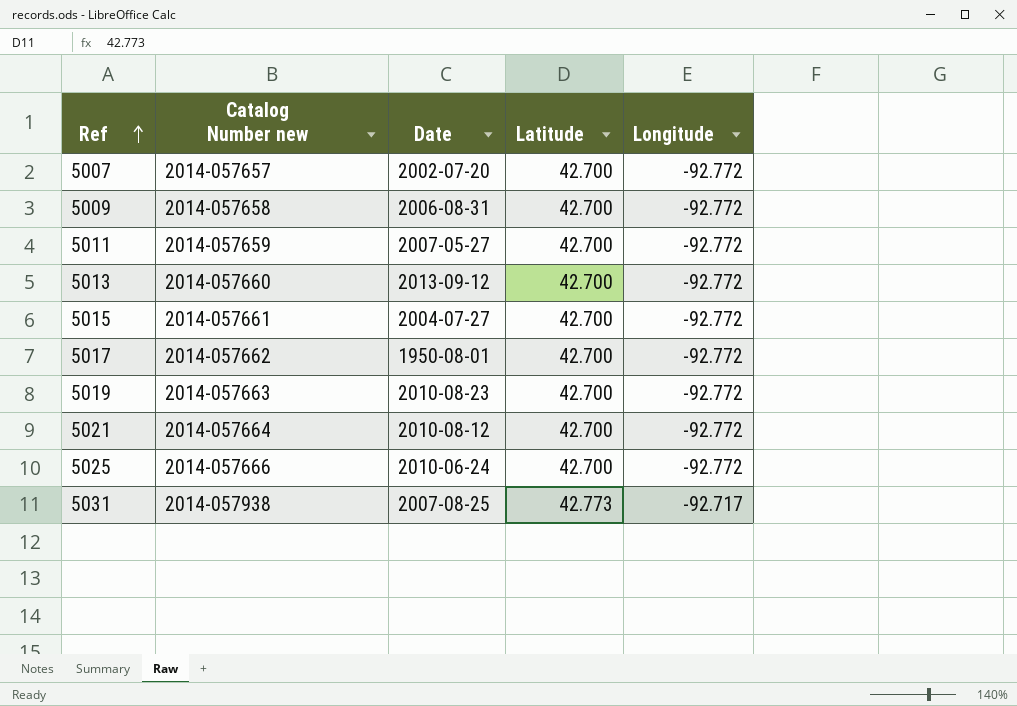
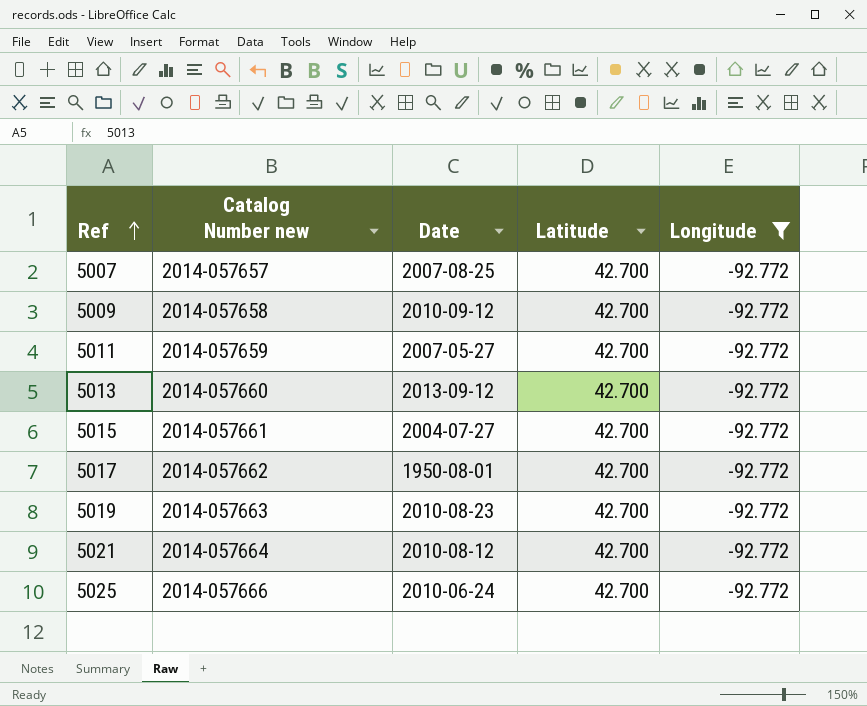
filter: none -> Longitude = -92.772
5007 | Date: 2002-07-20 -> 2007-08-25
5009 | Date: 2006-08-31 -> 2010-09-12

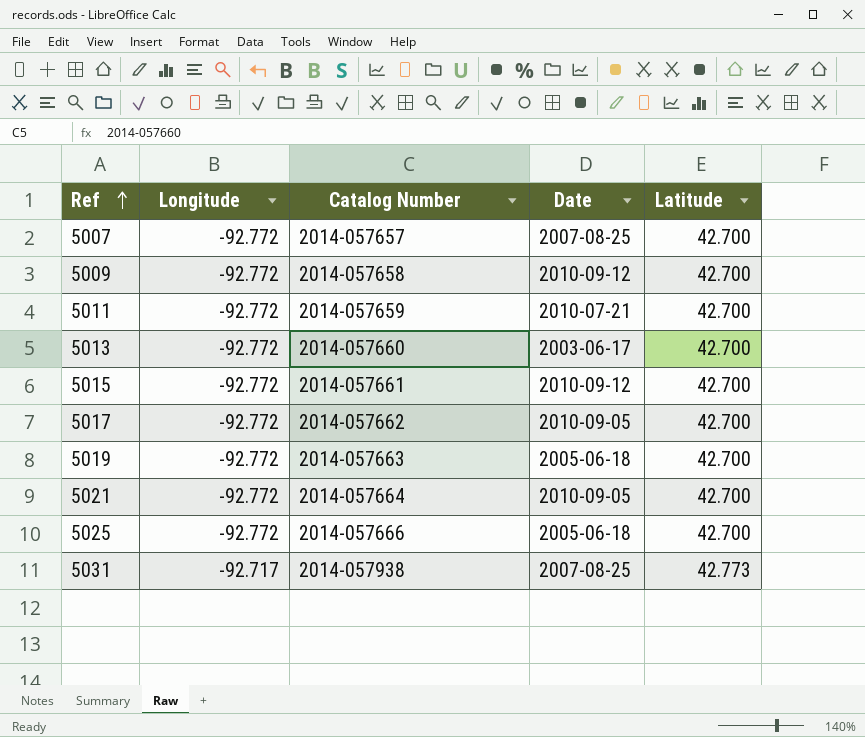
filter: Longitude = -92.772 -> none
column Longitude | position: 5 -> 2
column name: Catalog Number new -> Catalog Number
5011 | Date: 2007-05-27 -> 2010-07-21
5013 | Date: 2013-09-12 -> 2003-06-17
5015 | Date: 2004-07-27 -> 2010-09-12
5017 | Date: 1950-08-01 -> 2010-09-05
5019 | Date: 2010-08-23 -> 2005-06-18
5021 | Date: 2010-08-12 -> 2010-09-05
5025 | Date: 2010-06-24 -> 2005-06-18

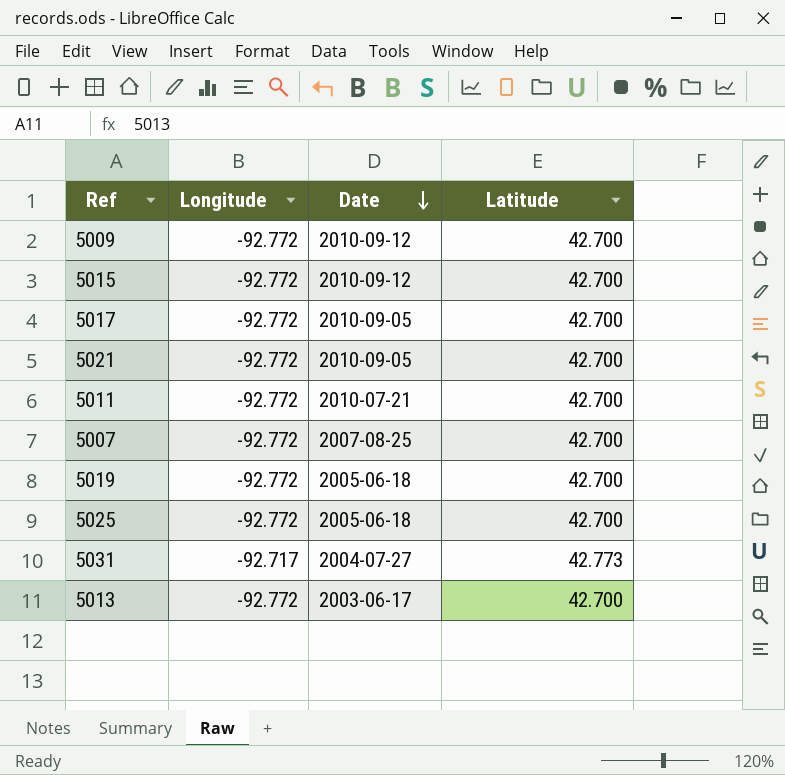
row order: Ref ascending -> Date descending
column Catalog Number | position: 3 -> none
5031 | Date: 2007-08-25 -> 2004-07-27

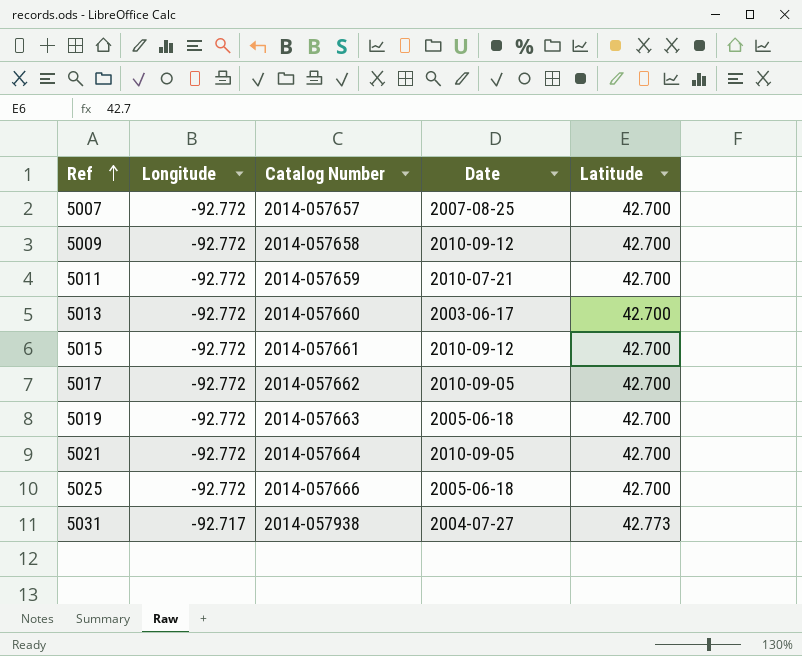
row order: Date descending -> Ref ascending
column Catalog Number | position: none -> 3

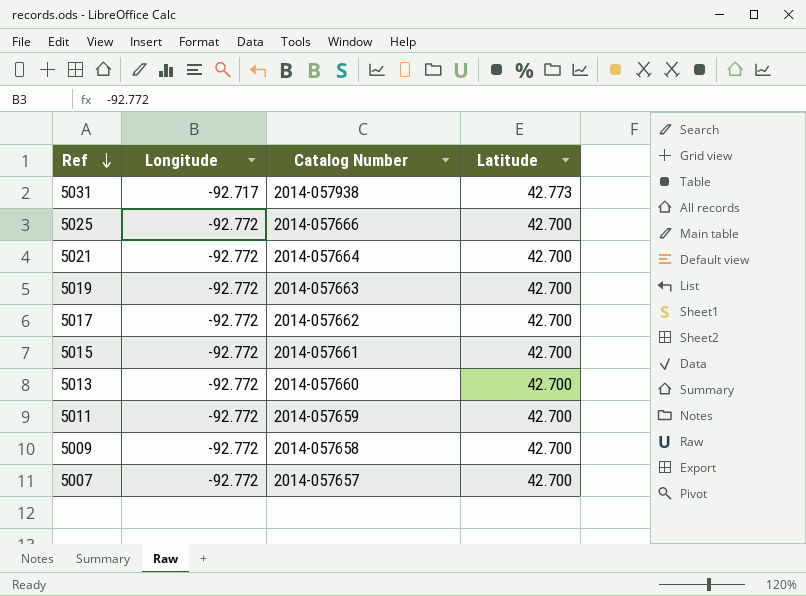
row order: Ref ascending -> Ref descending
column Date | position: 4 -> none

